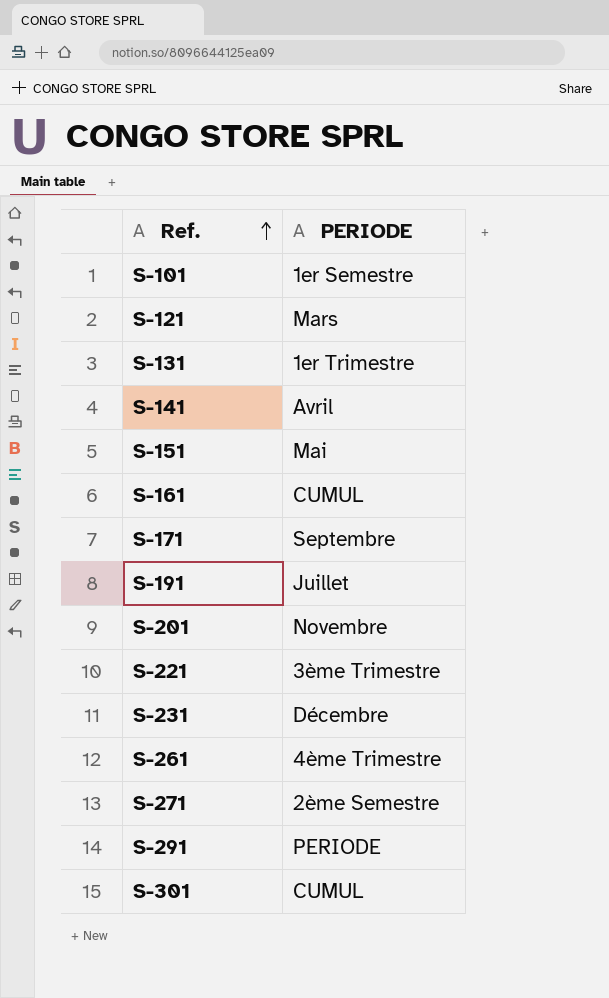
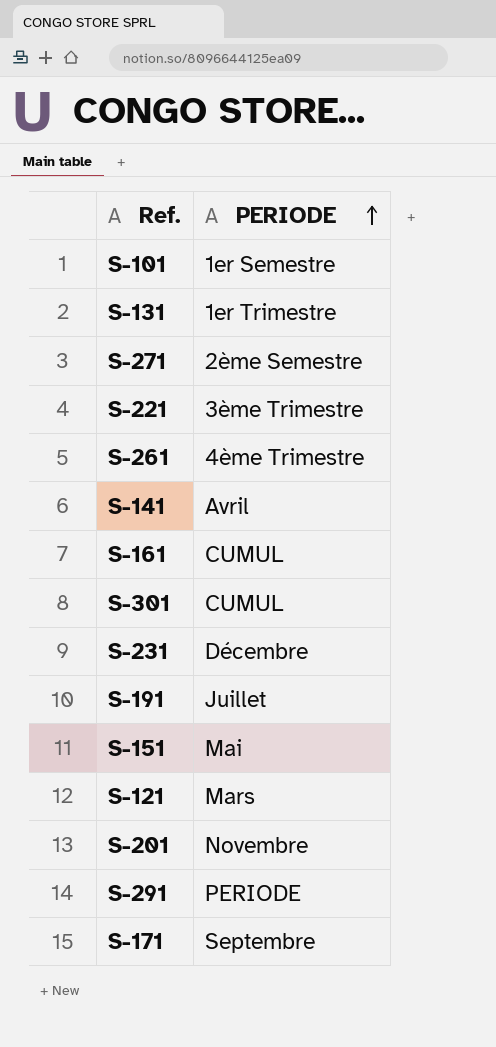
row order: Ref. ascending -> PERIODE ascending

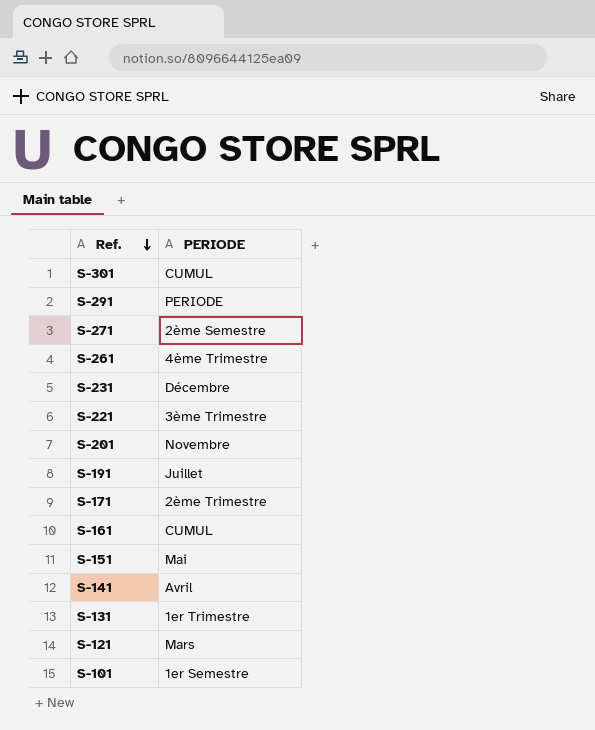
row order: PERIODE ascending -> Ref. descending
S-171 | PERIODE: Septembre -> 2ème Trimestre

